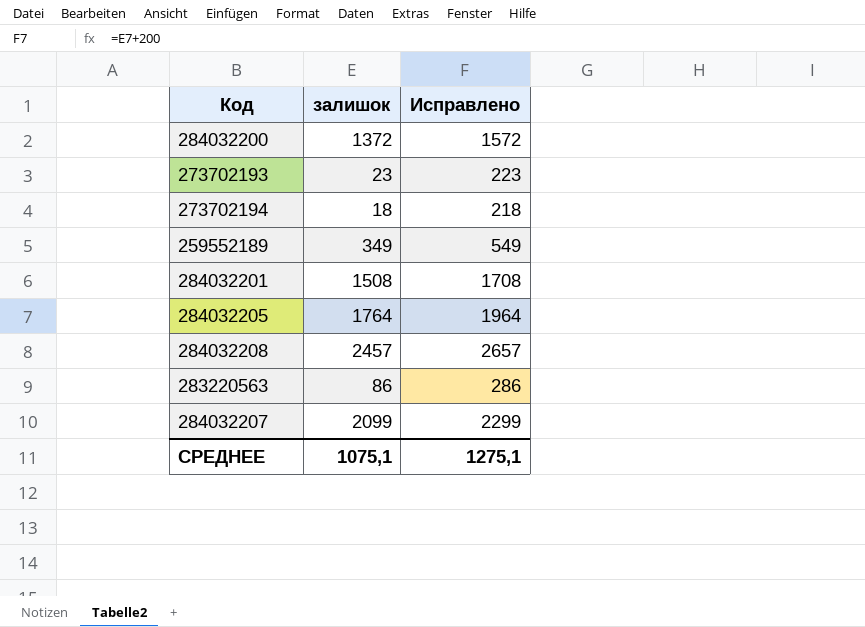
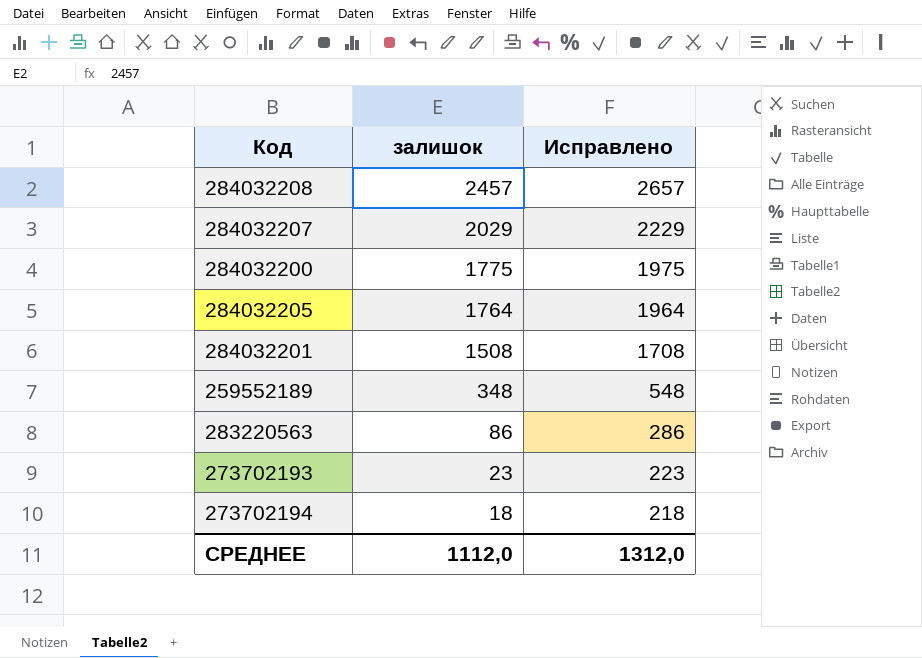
row order: none -> залишок descending
284032207 | залишок: 2099 -> 2029
284032207 | Исправлено: 2299 -> 2229
284032200 | залишок: 1372 -> 1775
284032200 | Исправлено: 1572 -> 1975
259552189 | залишок: 349 -> 348
259552189 | Исправлено: 549 -> 548
СРЕДНЕЕ | залишок: 1075,1 -> 1112,0
СРЕДНЕЕ | Исправлено: 1275,1 -> 1312,0

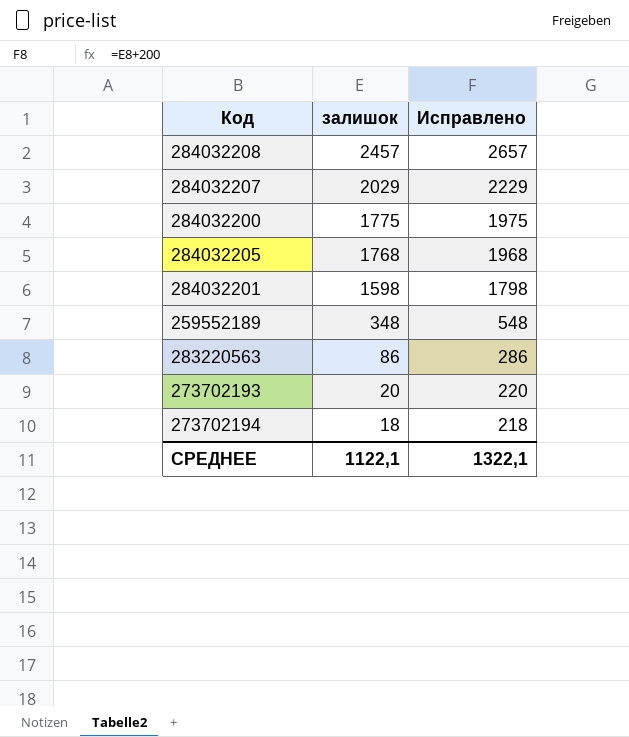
284032205 | залишок: 1764 -> 1768
284032205 | Исправлено: 1964 -> 1968
284032201 | залишок: 1508 -> 1598
284032201 | Исправлено: 1708 -> 1798
273702193 | залишок: 23 -> 20
273702193 | Исправлено: 223 -> 220
СРЕДНЕЕ | залишок: 1112,0 -> 1122,1
СРЕДНЕЕ | Исправлено: 1312,0 -> 1322,1

